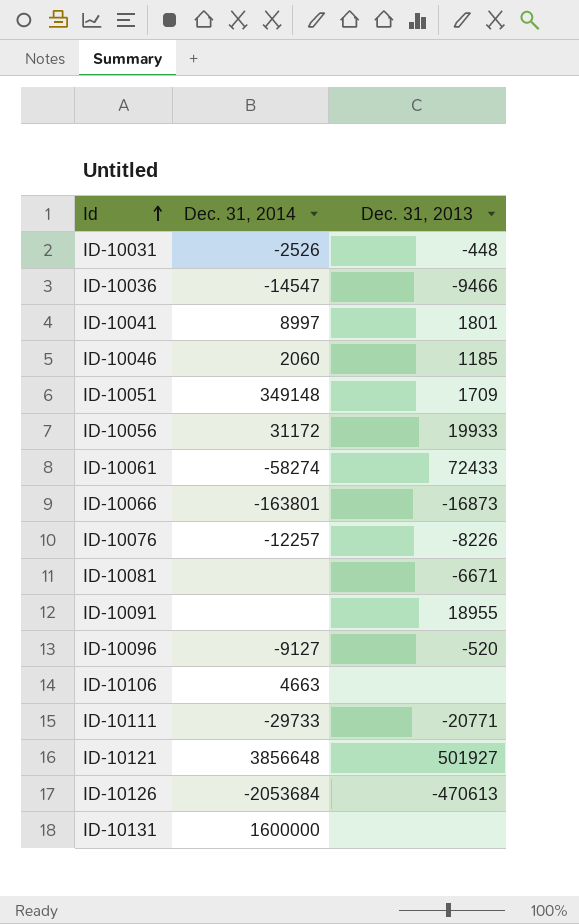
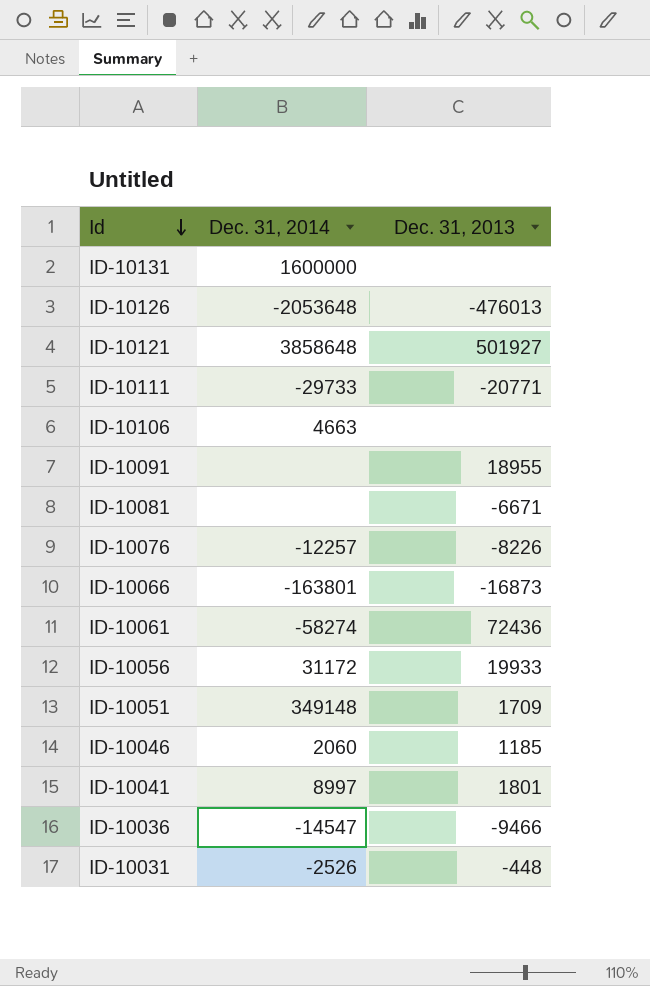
row order: Id ascending -> Id descending
row ID-10096: -9127 | -520 -> none
ID-10126 | Dec. 31, 2014: -2053684 -> -2053648
ID-10126 | Dec. 31, 2013: -470613 -> -476013
ID-10121 | Dec. 31, 2014: 3856648 -> 3858648
ID-10061 | Dec. 31, 2013: 72433 -> 72436

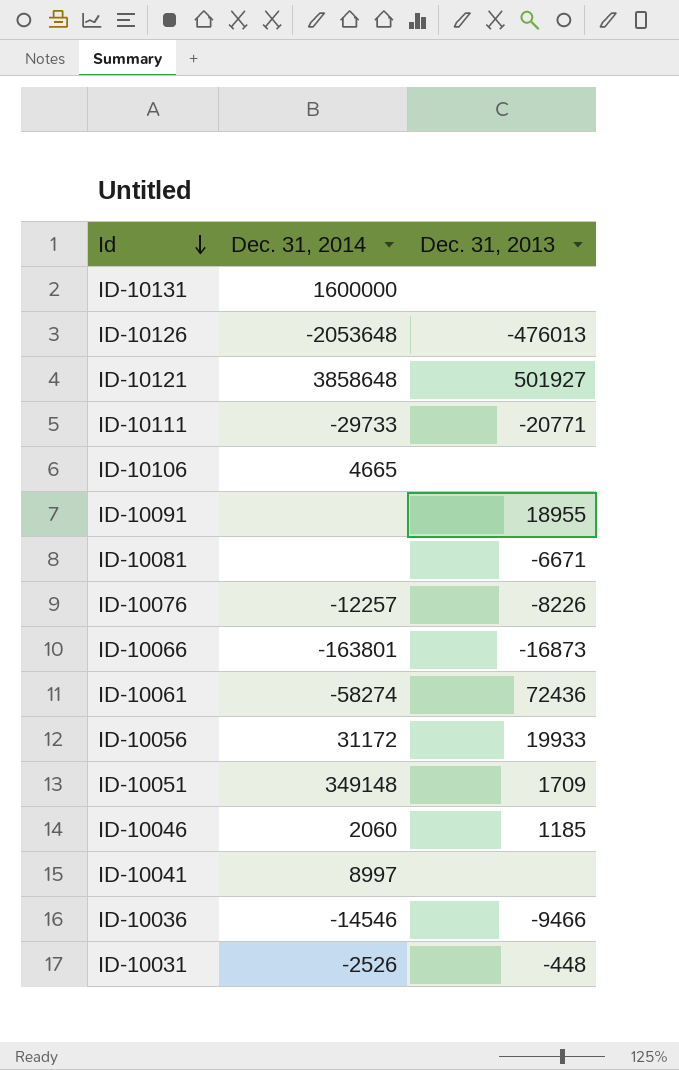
ID-10106 | Dec. 31, 2014: 4663 -> 4665
ID-10041 | Dec. 31, 2013: 1801 -> none
ID-10036 | Dec. 31, 2014: -14547 -> -14546

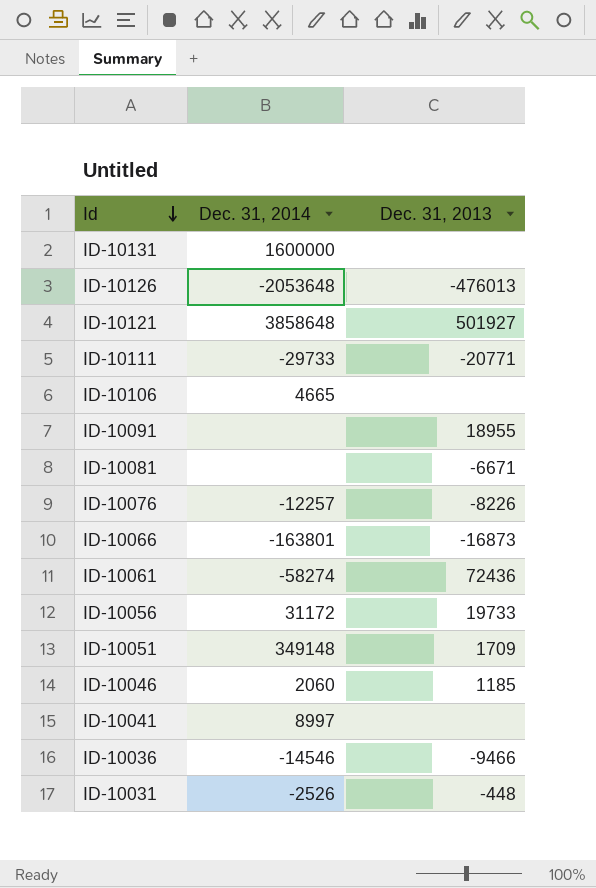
ID-10056 | Dec. 31, 2013: 19933 -> 19733

